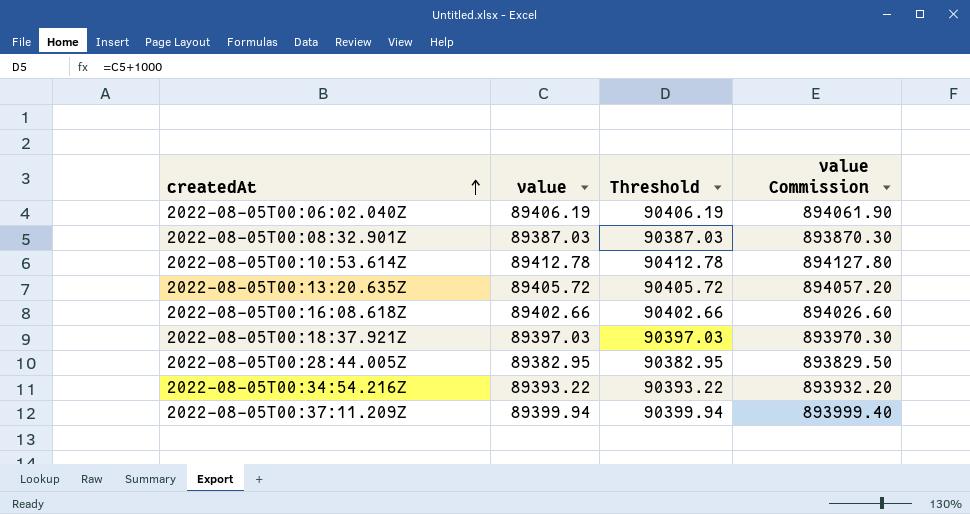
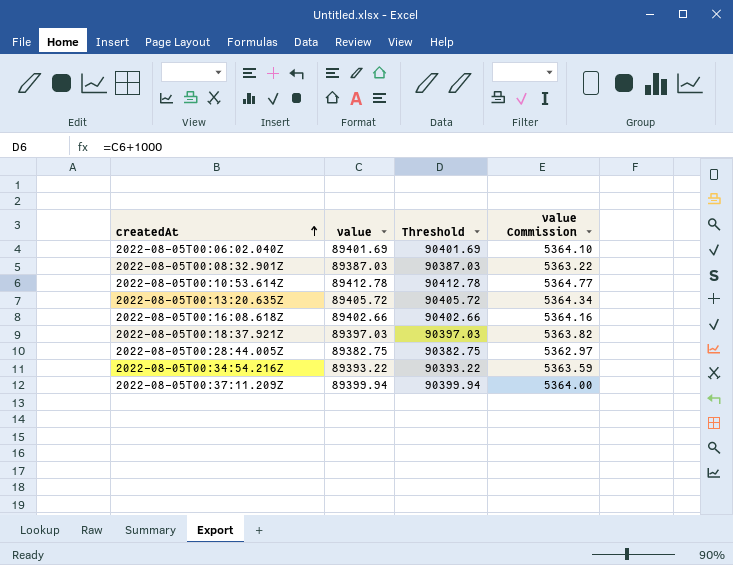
column value Commission | formula: [value] * 10 -> [value] * 0.06
2022-08-05T00:06:02.040Z | value: 89406.19 -> 89401.69
2022-08-05T00:06:02.040Z | Threshold: 90406.19 -> 90401.69
2022-08-05T00:28:44.005Z | value: 89382.95 -> 89382.75
2022-08-05T00:28:44.005Z | Threshold: 90382.95 -> 90382.75

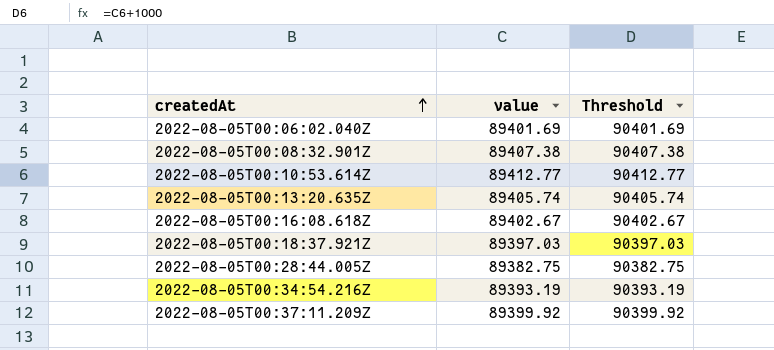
column value Commission | formula: [value] * 0.06 -> none
2022-08-05T00:08:32.901Z | value: 89387.03 -> 89407.38
2022-08-05T00:08:32.901Z | Threshold: 90387.03 -> 90407.38
2022-08-05T00:10:53.614Z | value: 89412.78 -> 89412.77
2022-08-05T00:10:53.614Z | Threshold: 90412.78 -> 90412.77
2022-08-05T00:13:20.635Z | value: 89405.72 -> 89405.74
2022-08-05T00:13:20.635Z | Threshold: 90405.72 -> 90405.74
2022-08-05T00:16:08.618Z | value: 89402.66 -> 89402.67
2022-08-05T00:16:08.618Z | Threshold: 90402.66 -> 90402.67
2022-08-05T00:34:54.216Z | value: 89393.22 -> 89393.19
2022-08-05T00:34:54.216Z | Threshold: 90393.22 -> 90393.19
2022-08-05T00:37:11.209Z | value: 89399.94 -> 89399.92
2022-08-05T00:37:11.209Z | Threshold: 90399.94 -> 90399.92

